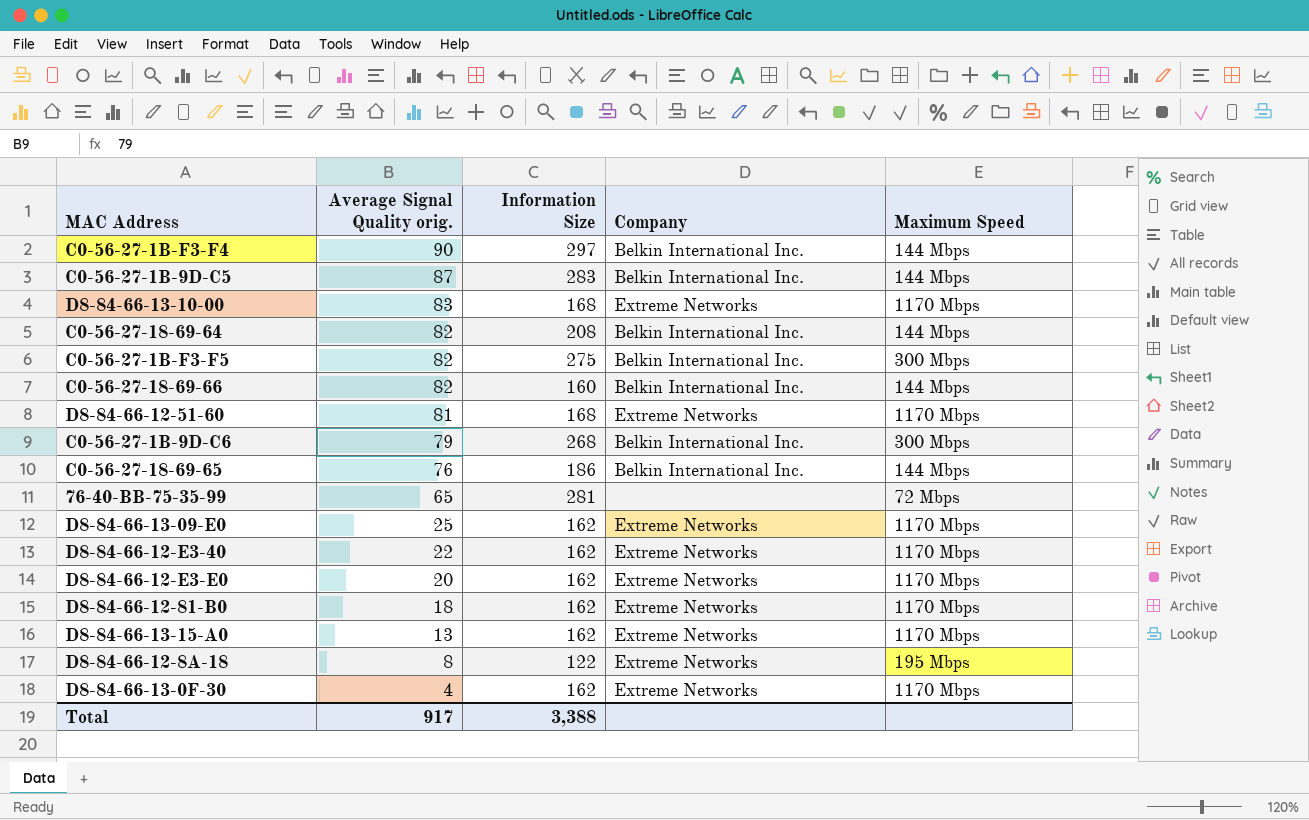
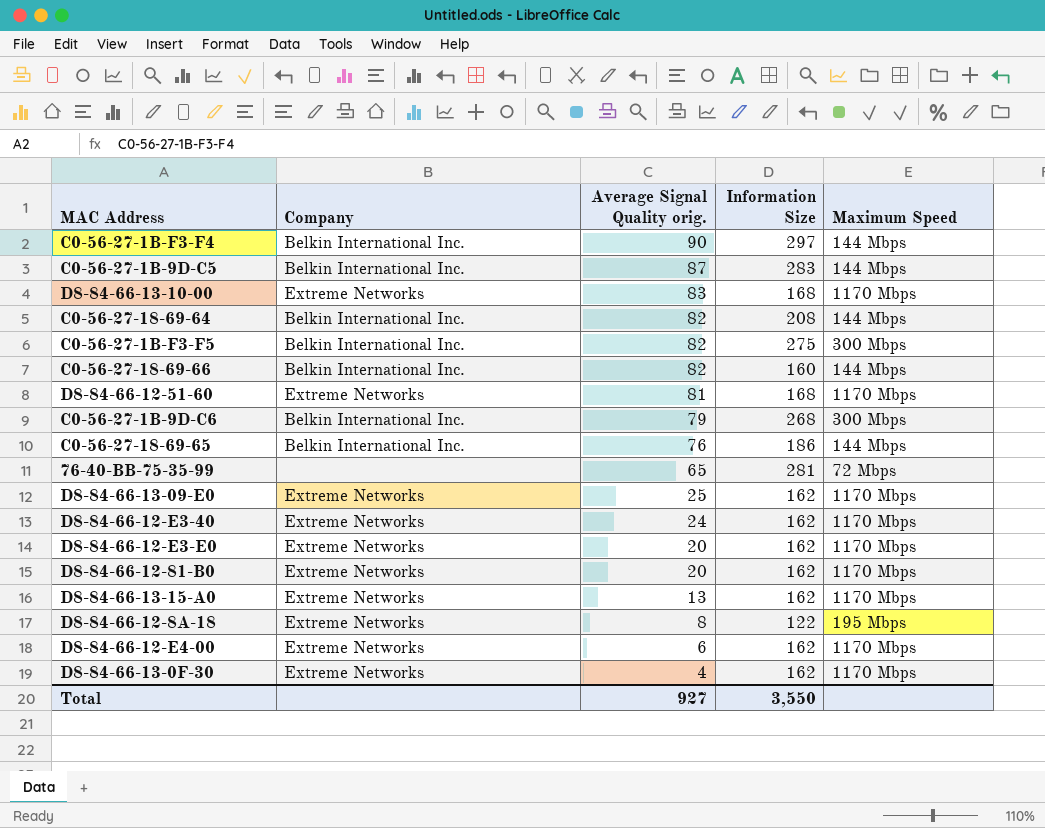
column Company | position: 4 -> 2
D8-84-66-12-E3-40 | Average Signal Quality orig.: 22 -> 24
D8-84-66-12-81-B0 | Average Signal Quality orig.: 18 -> 20
row D8-84-66-12-E4-00: none -> Extreme Networks | 6 | 162 | 1170 Mbps
Total | Average Signal Quality orig.: 917 -> 927
Total | Information Size: 3,388 -> 3,550

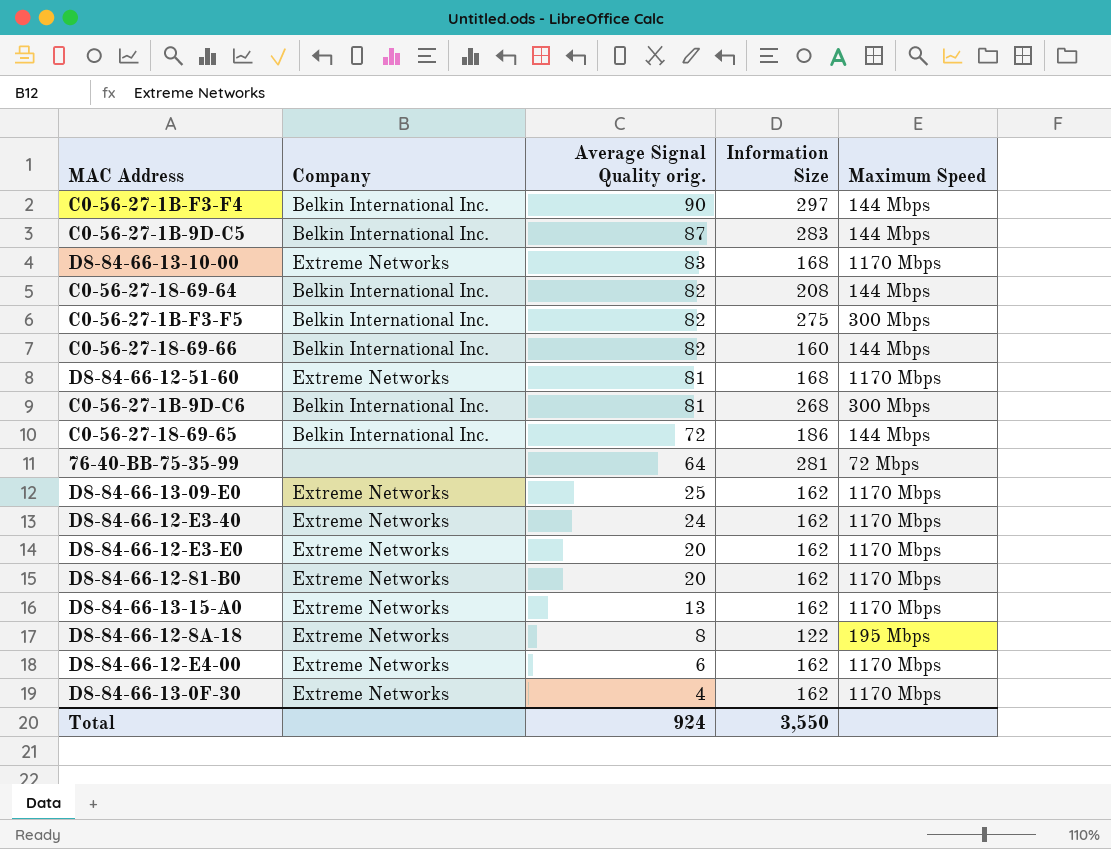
C0-56-27-1B-9D-C6 | Average Signal Quality orig.: 79 -> 81
C0-56-27-18-69-65 | Average Signal Quality orig.: 76 -> 72
76-40-BB-75-35-99 | Average Signal Quality orig.: 65 -> 64
Total | Average Signal Quality orig.: 927 -> 924

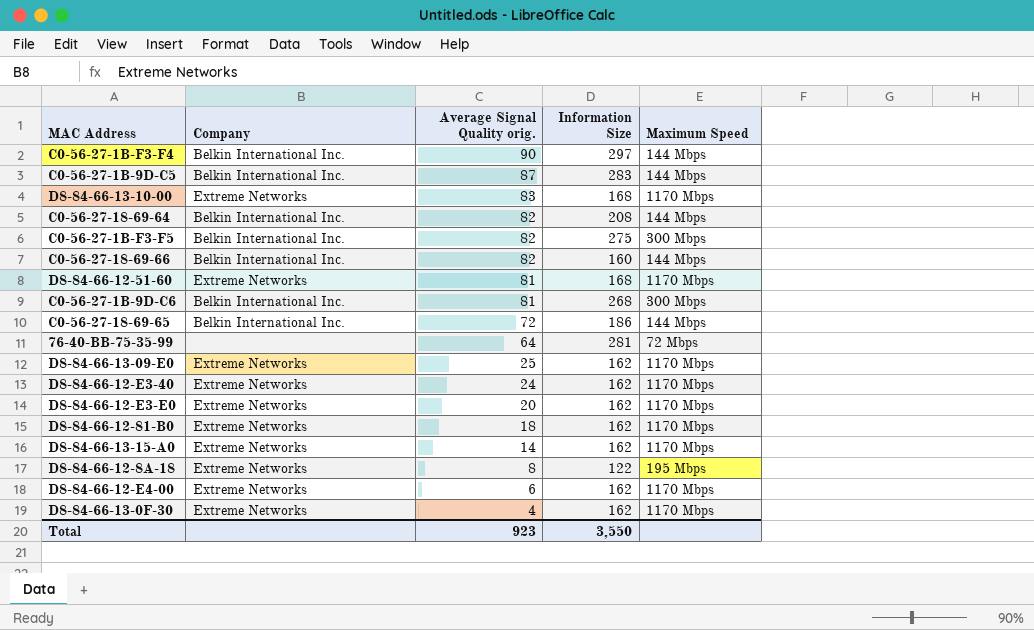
D8-84-66-12-81-B0 | Average Signal Quality orig.: 20 -> 18
D8-84-66-13-15-A0 | Average Signal Quality orig.: 13 -> 14
Total | Average Signal Quality orig.: 924 -> 923

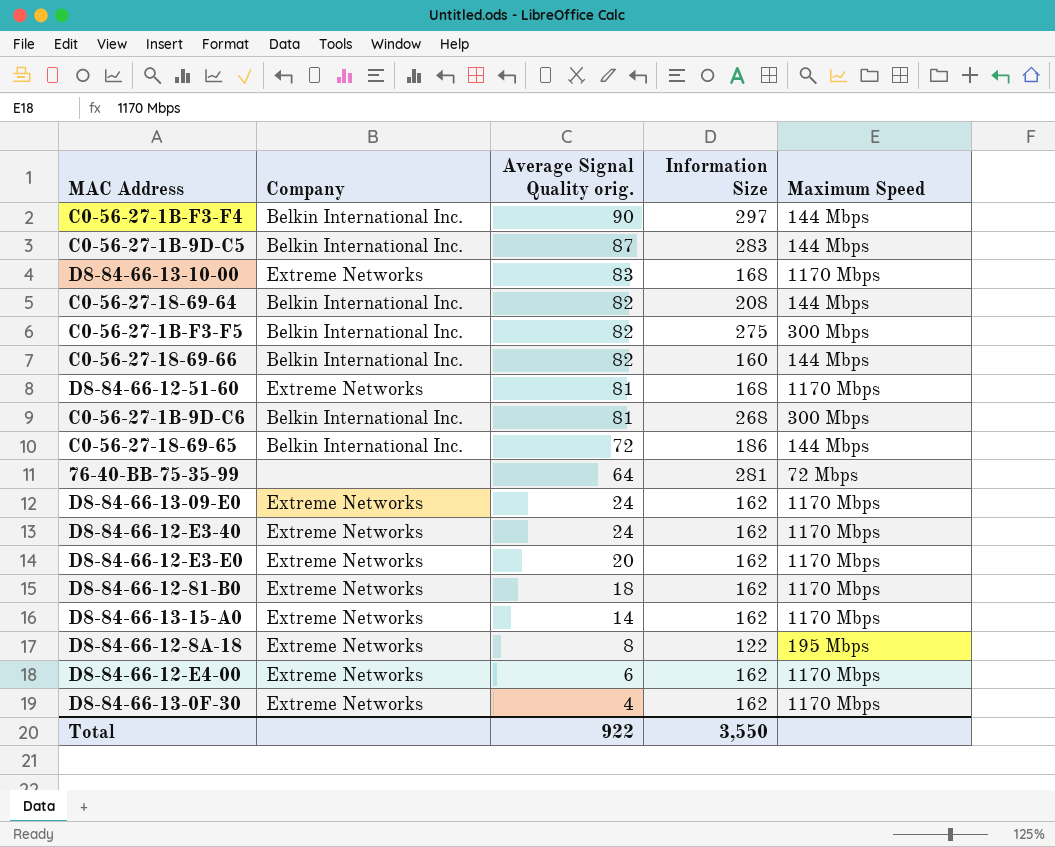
D8-84-66-13-09-E0 | Average Signal Quality orig.: 25 -> 24
Total | Average Signal Quality orig.: 923 -> 922

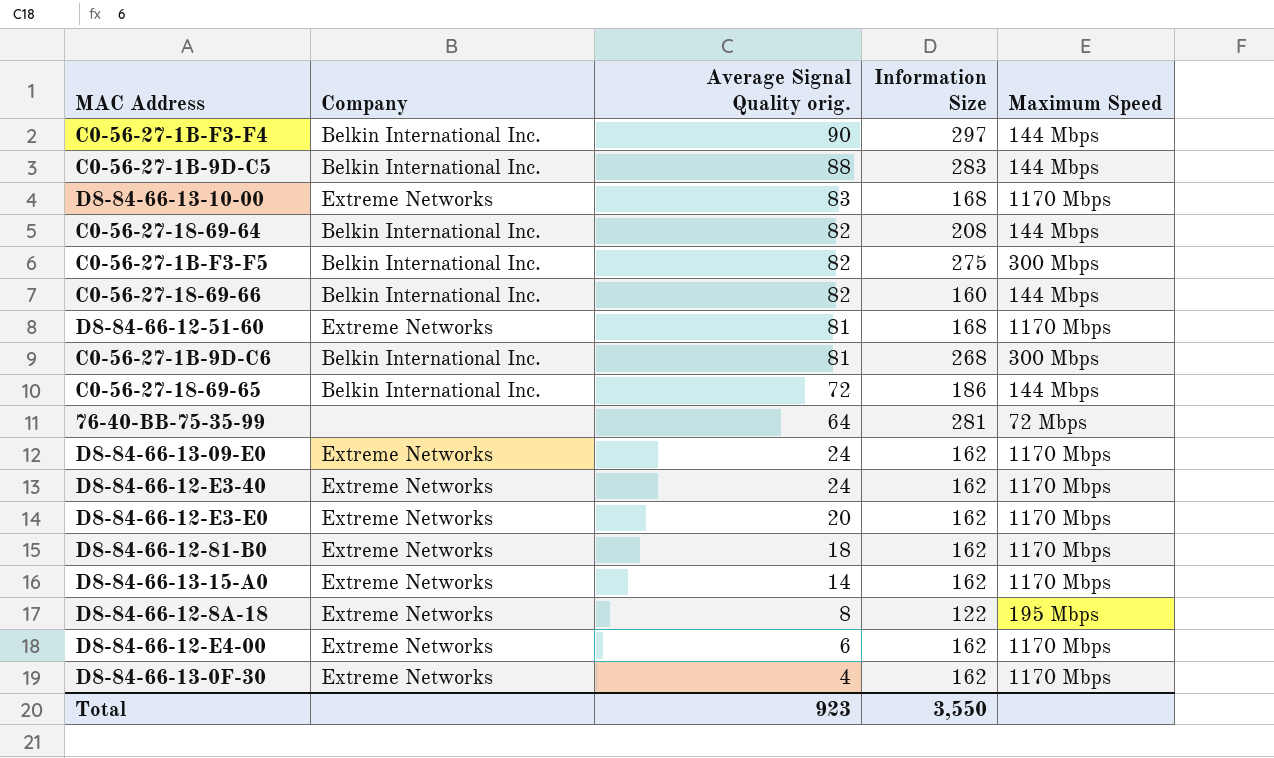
C0-56-27-1B-9D-C5 | Average Signal Quality orig.: 87 -> 88
Total | Average Signal Quality orig.: 922 -> 923

